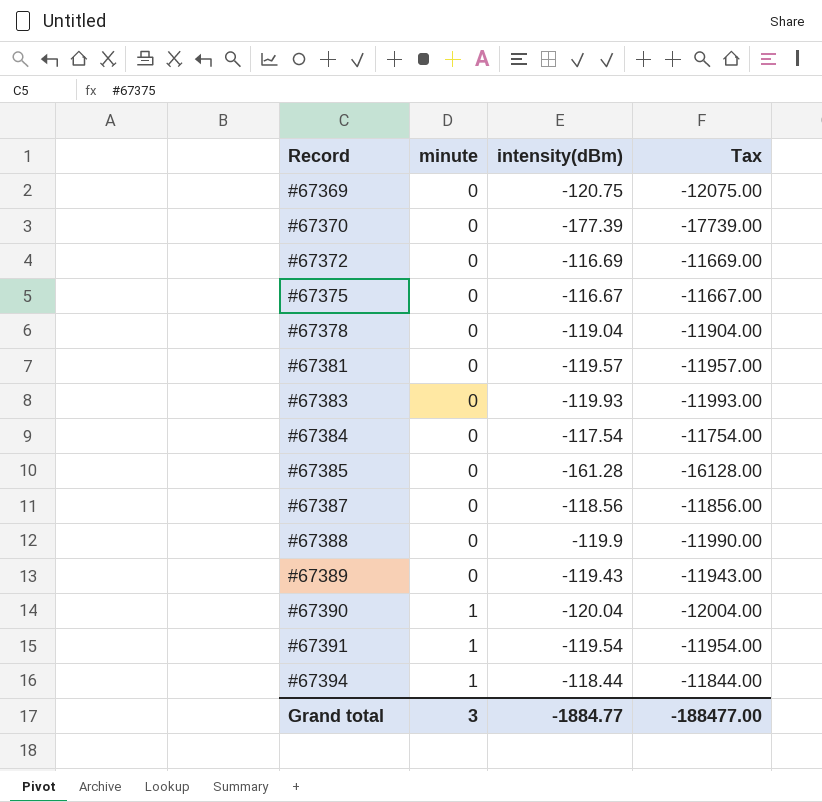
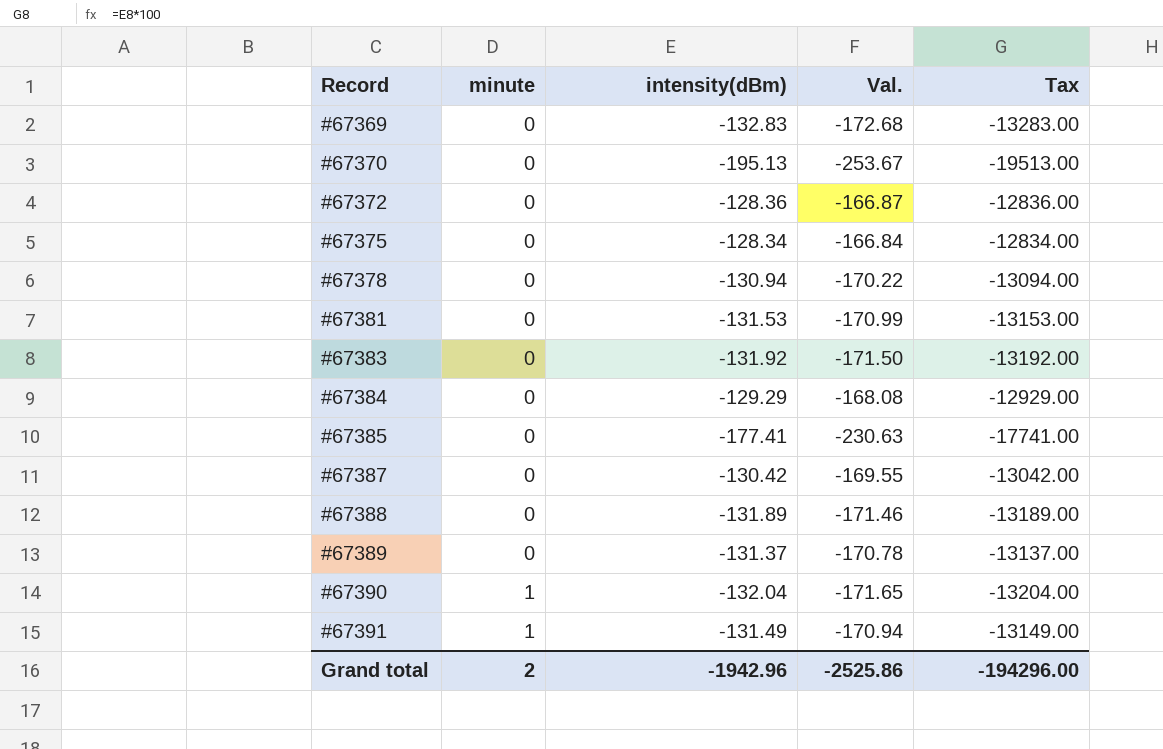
column Val. | formula: none -> [intensity(dBm)] * 1.3
row #67394: 1 | -118.44 | -11844.00 -> none
#67369 | intensity(dBm): -120.75 -> -132.83
#67369 | Tax: -12075.00 -> -13283.00
#67370 | intensity(dBm): -177.39 -> -195.13
#67370 | Tax: -17739.00 -> -19513.00
#67372 | intensity(dBm): -116.69 -> -128.36
#67372 | Tax: -11669.00 -> -12836.00
#67375 | intensity(dBm): -116.67 -> -128.34
#67375 | Tax: -11667.00 -> -12834.00
#67378 | intensity(dBm): -119.04 -> -130.94
#67378 | Tax: -11904.00 -> -13094.00
#67381 | intensity(dBm): -119.57 -> -131.53
#67381 | Tax: -11957.00 -> -13153.00
#67383 | intensity(dBm): -119.93 -> -131.92
#67383 | Tax: -11993.00 -> -13192.00
#67384 | intensity(dBm): -117.54 -> -129.29
#67384 | Tax: -11754.00 -> -12929.00
#67385 | intensity(dBm): -161.28 -> -177.41
#67385 | Tax: -16128.00 -> -17741.00
#67387 | intensity(dBm): -118.56 -> -130.42
#67387 | Tax: -11856.00 -> -13042.00
#67388 | intensity(dBm): -119.9 -> -131.89
#67388 | Tax: -11990.00 -> -13189.00
#67389 | intensity(dBm): -119.43 -> -131.37
#67389 | Tax: -11943.00 -> -13137.00
#67390 | intensity(dBm): -120.04 -> -132.04
#67390 | Tax: -12004.00 -> -13204.00
#67391 | intensity(dBm): -119.54 -> -131.49
#67391 | Tax: -11954.00 -> -13149.00
Grand total | minute: 3 -> 2
Grand total | intensity(dBm): -1884.77 -> -1942.96
Grand total | Tax: -188477.00 -> -194296.00

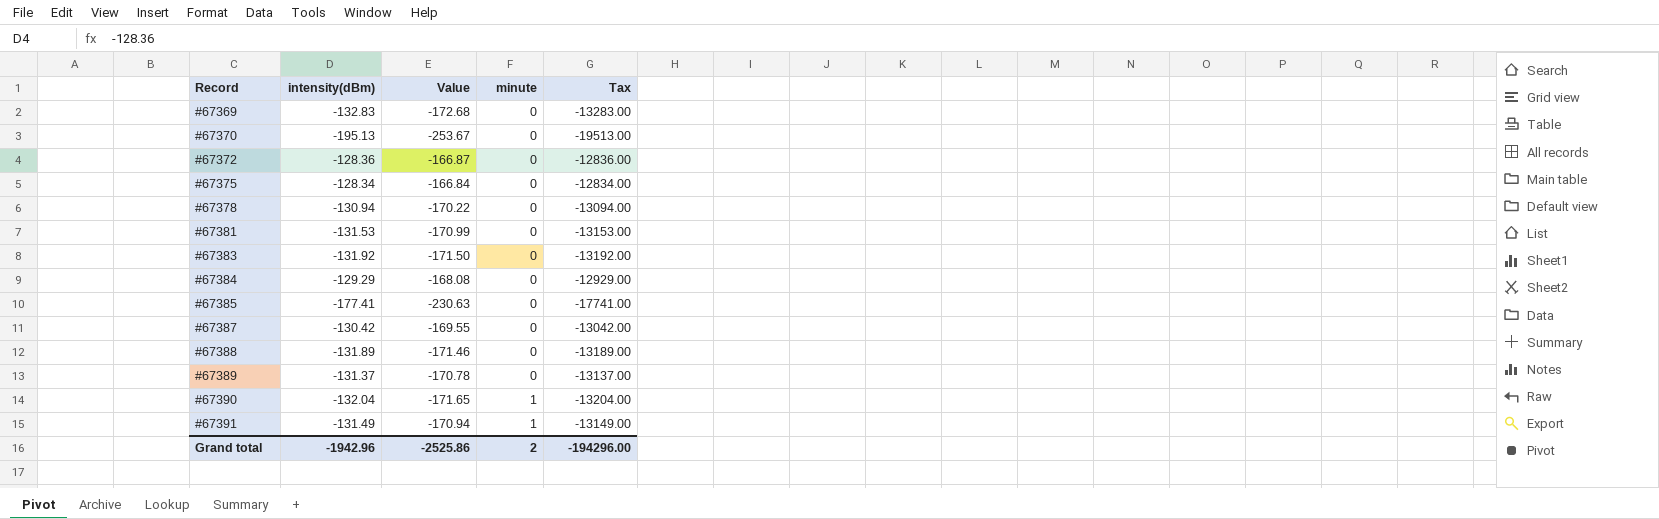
column name: Val. -> Value
column minute | position: 2 -> 4

